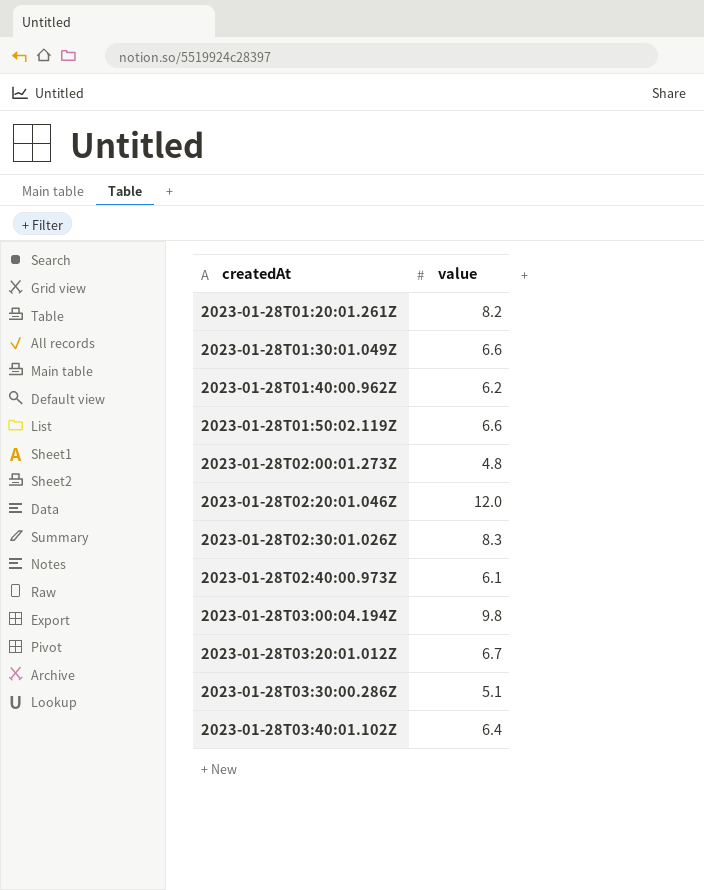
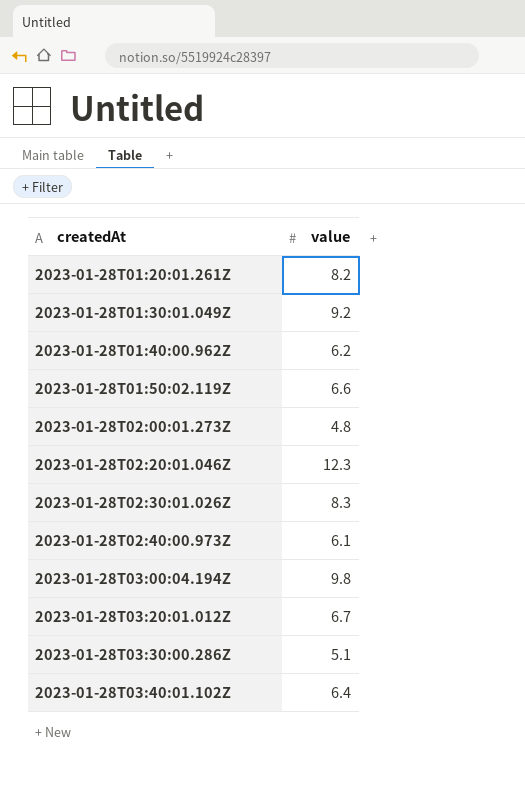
2023-01-28T01:30:01.049Z | value: 6.6 -> 9.2
2023-01-28T02:20:01.046Z | value: 12.0 -> 12.3

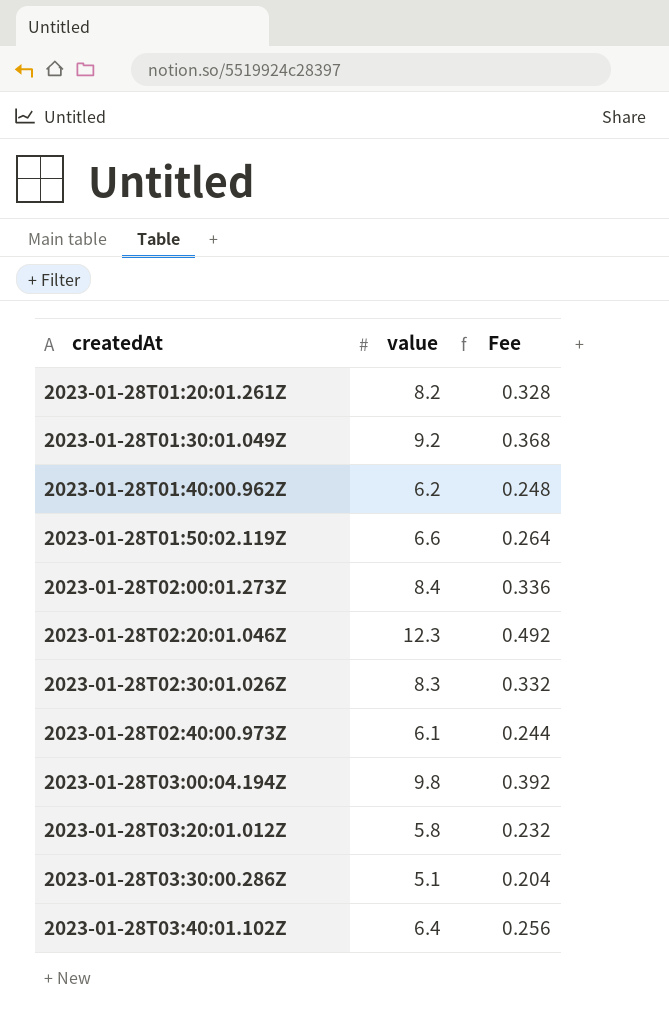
column Fee | formula: none -> [value] * 0.04
2023-01-28T02:00:01.273Z | value: 4.8 -> 8.4
2023-01-28T03:20:01.012Z | value: 6.7 -> 5.8

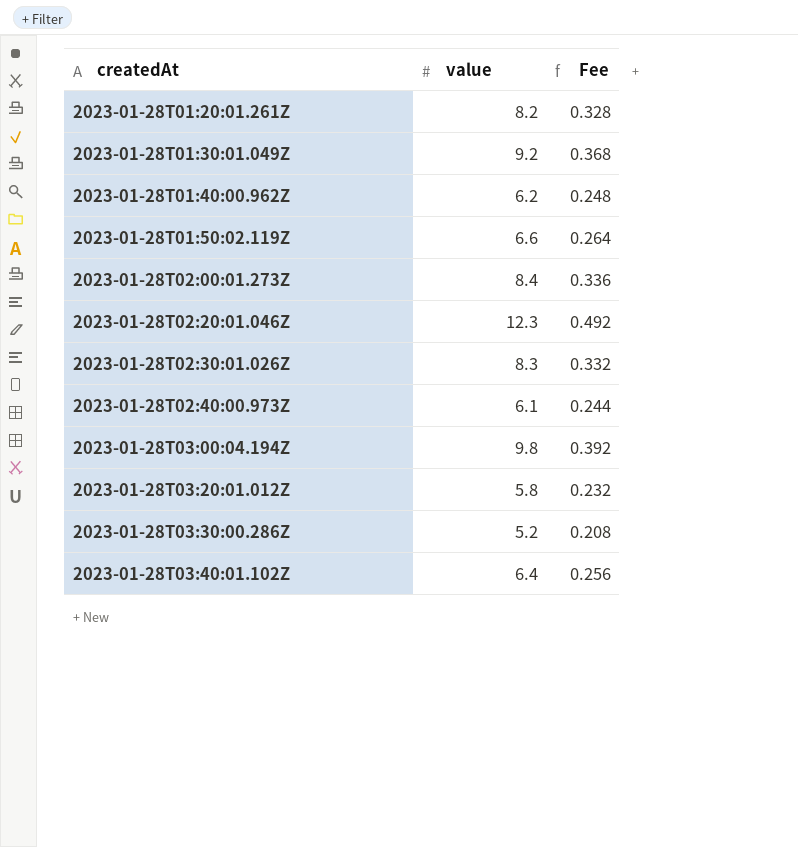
2023-01-28T03:30:00.286Z | value: 5.1 -> 5.2
2023-01-28T03:30:00.286Z | Fee: 0.204 -> 0.208

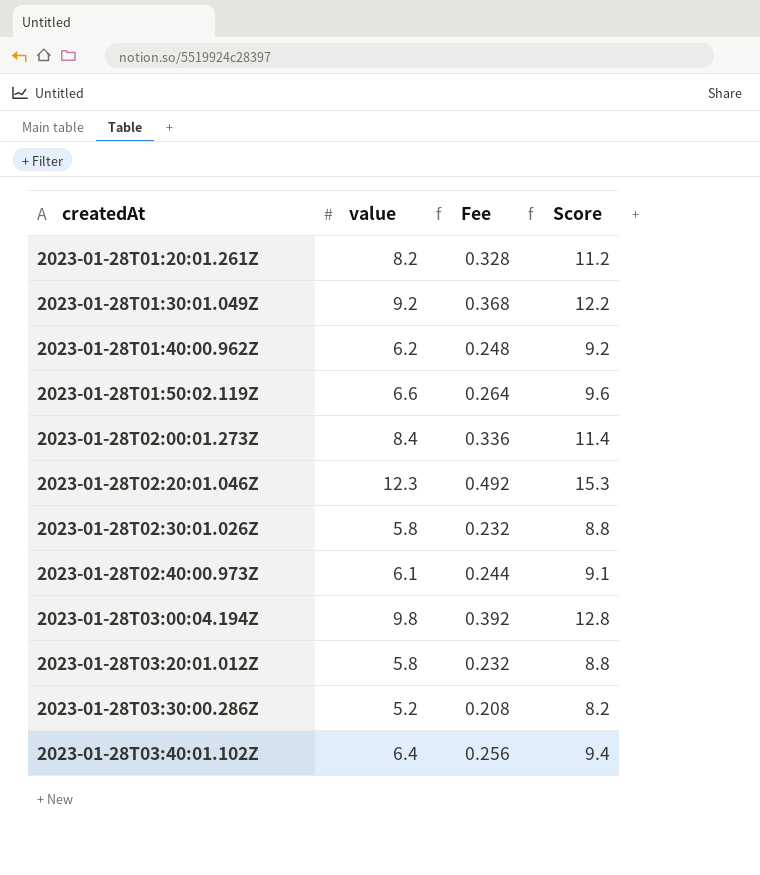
column Score | formula: none -> [value] + 3
2023-01-28T02:30:01.026Z | value: 8.3 -> 5.8
2023-01-28T02:30:01.026Z | Fee: 0.332 -> 0.232

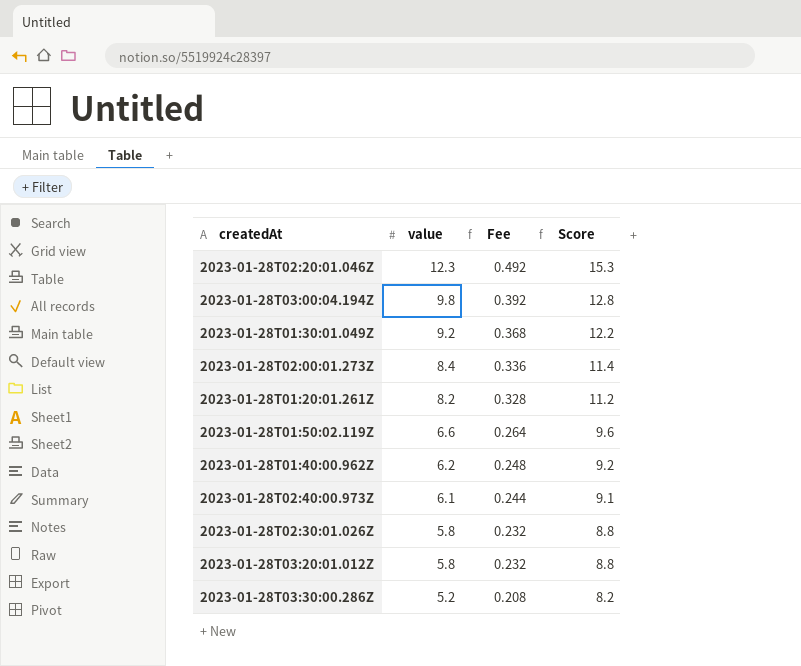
row order: createdAt ascending -> value descending
row 2023-01-28T03:40:01.102Z: 6.4 | 0.256 | 9.4 -> none

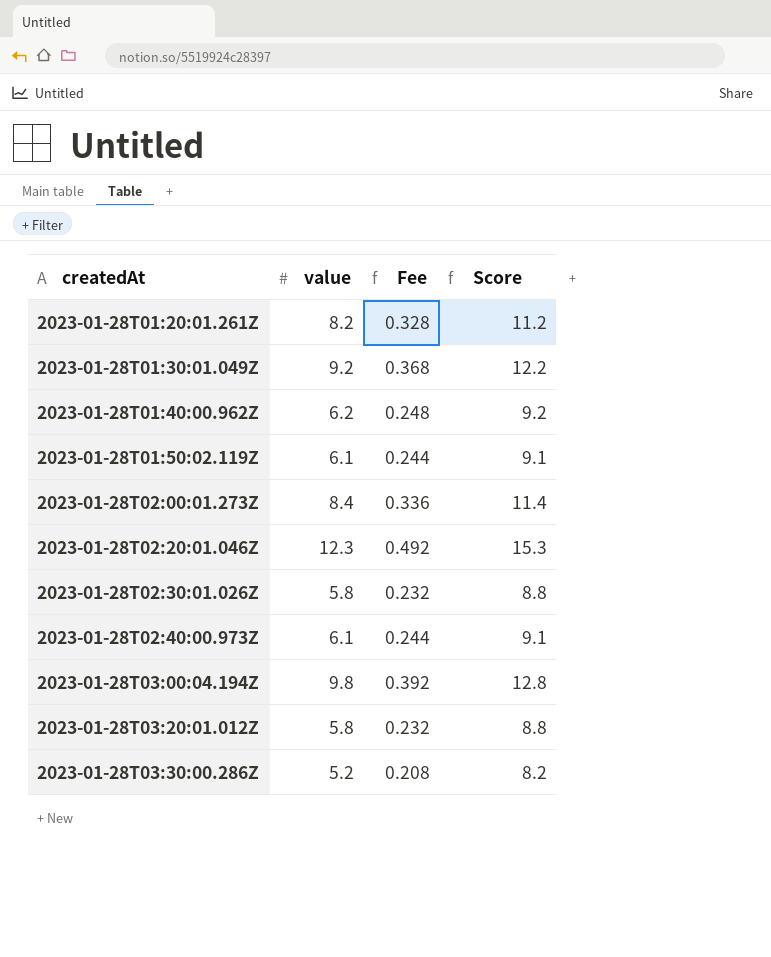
row order: value descending -> createdAt ascending
2023-01-28T01:50:02.119Z | value: 6.6 -> 6.1
2023-01-28T01:50:02.119Z | Fee: 0.264 -> 0.244
2023-01-28T01:50:02.119Z | Score: 9.6 -> 9.1

